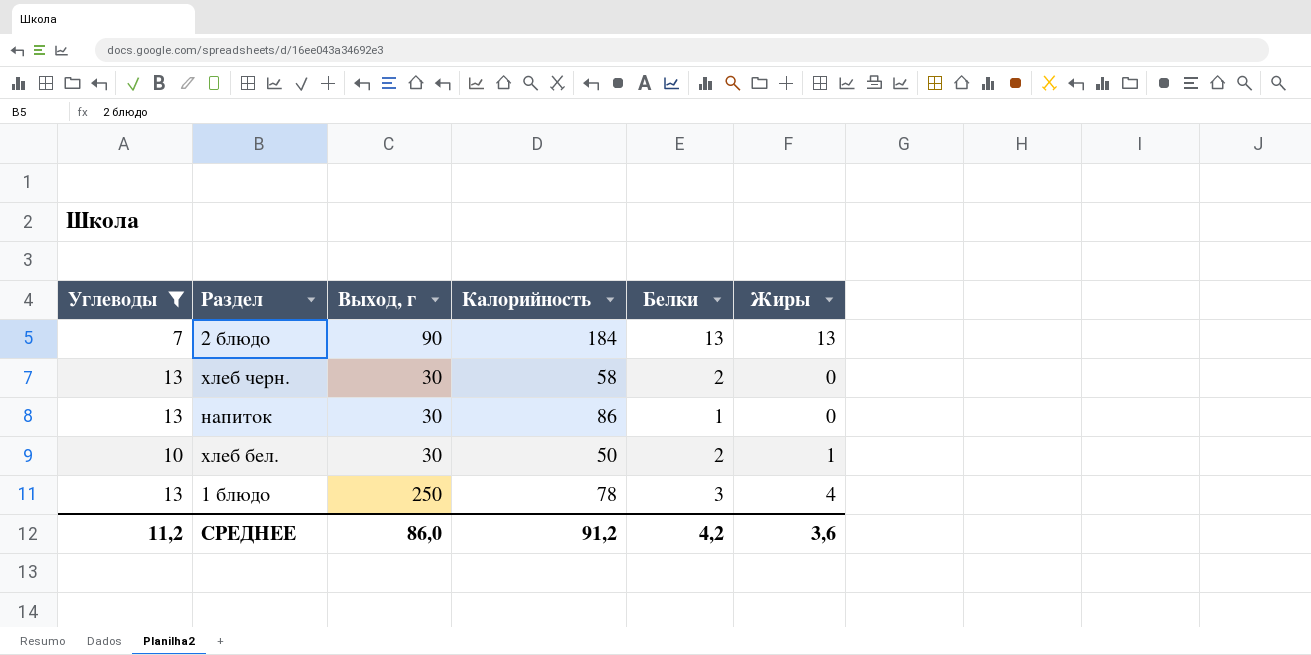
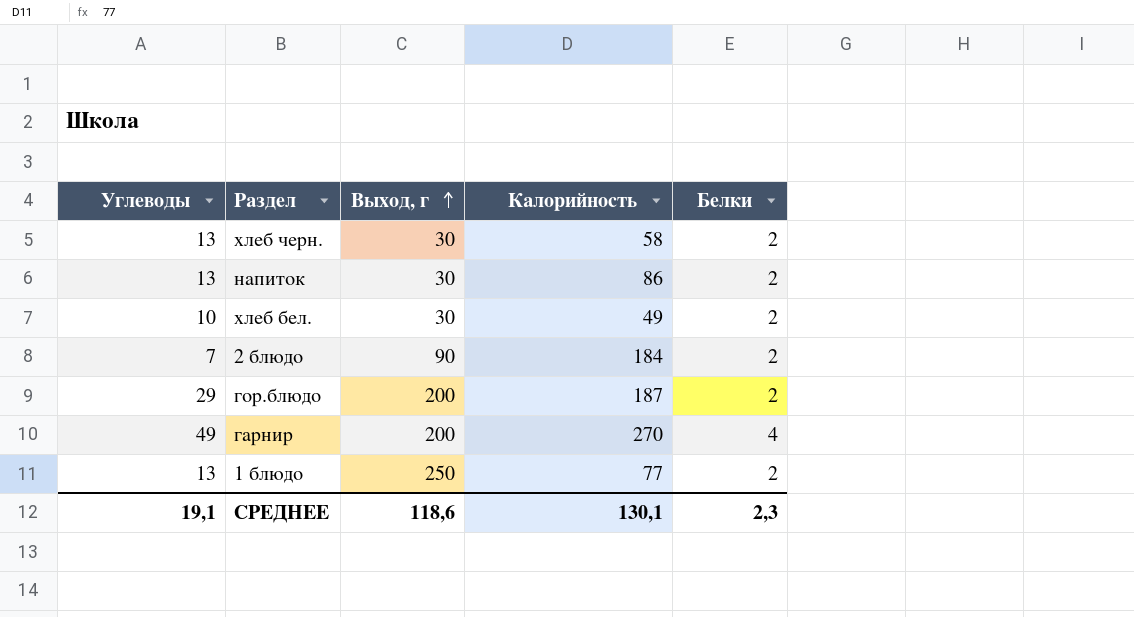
filter: Углеводы <= 13 -> none
row order: none -> Выход, г ascending
column Жиры | position: 6 -> none
напиток | Белки: 1 -> 2
хлеб бел. | Калорийность: 50 -> 49
2 блюдо | Белки: 13 -> 2
1 блюдо | Калорийность: 78 -> 77
1 блюдо | Белки: 3 -> 2
СРЕДНЕЕ | Углеводы: 11,2 -> 19,1
СРЕДНЕЕ | Выход, г: 86,0 -> 118,6
СРЕДНЕЕ | Калорийность: 91,2 -> 130,1
СРЕДНЕЕ | Белки: 4,2 -> 2,3

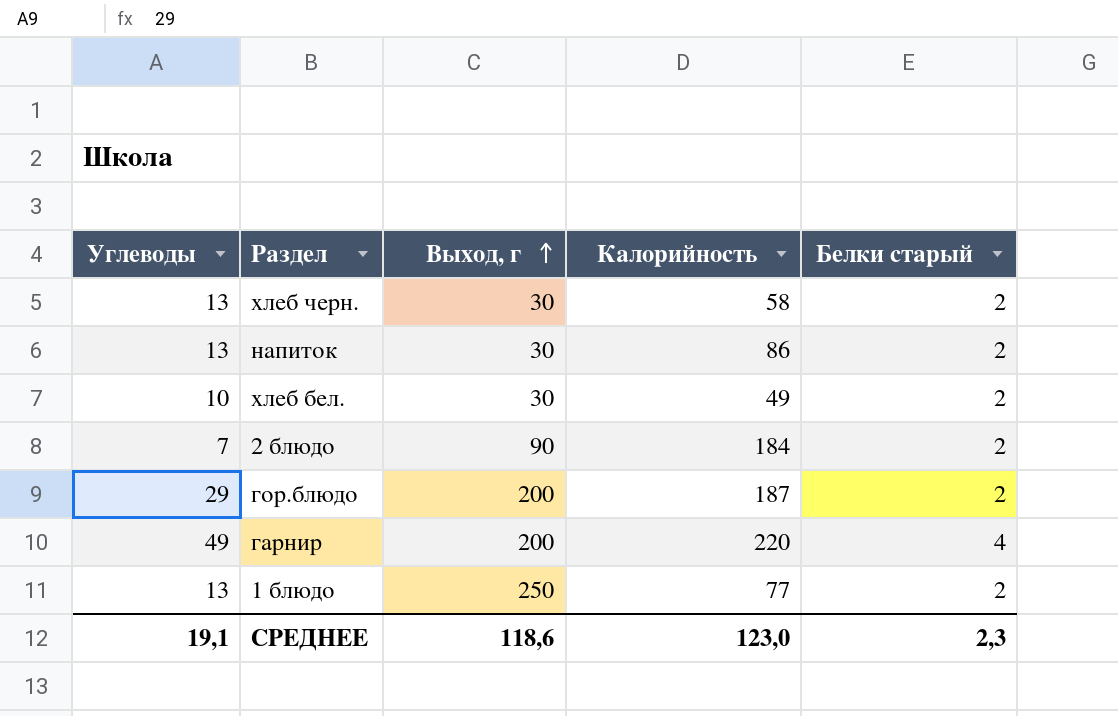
column name: Белки -> Белки старый
гарнир | Калорийность: 270 -> 220
СРЕДНЕЕ | Калорийность: 130,1 -> 123,0

